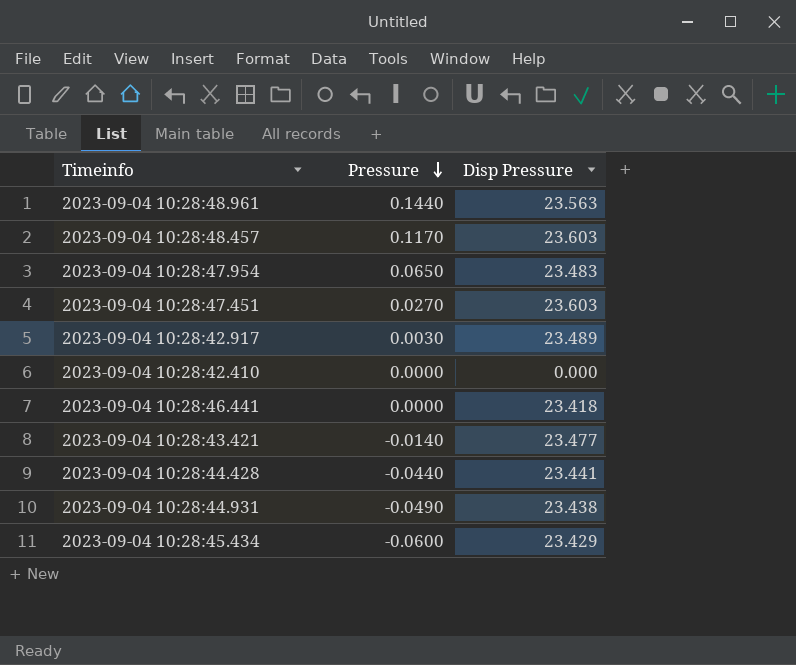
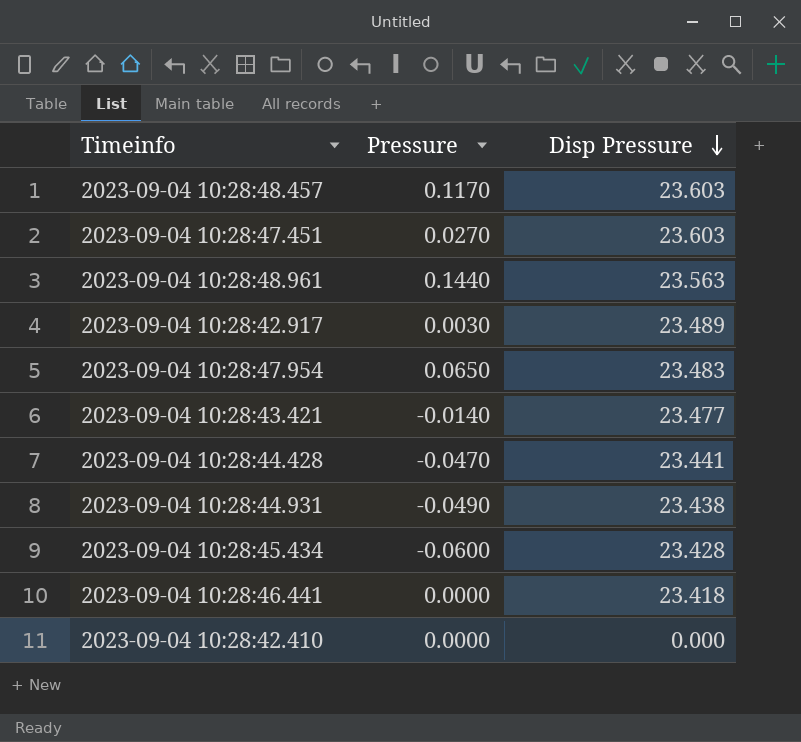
row order: Pressure descending -> Disp Pressure descending
2023-09-04 10:28:44.428 | Pressure: -0.0440 -> -0.0470
2023-09-04 10:28:45.434 | Disp Pressure: 23.429 -> 23.428

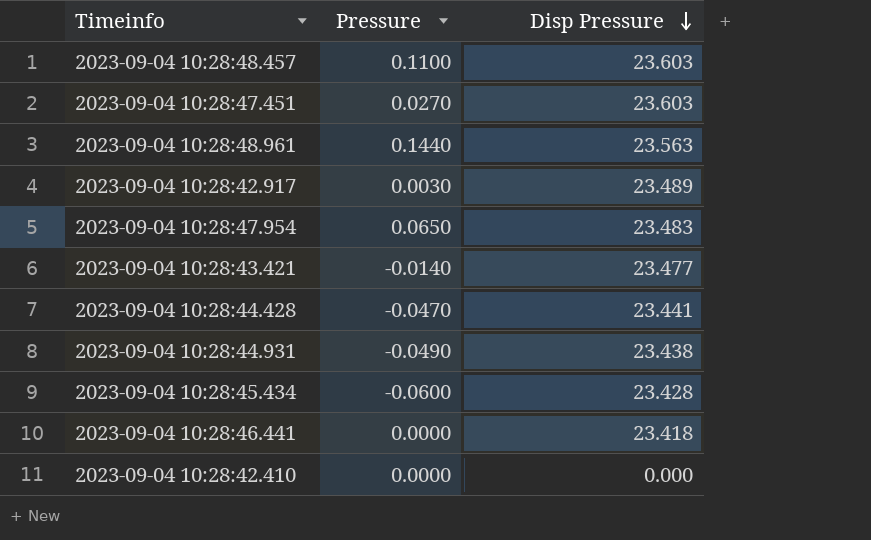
2023-09-04 10:28:48.457 | Pressure: 0.1170 -> 0.1100

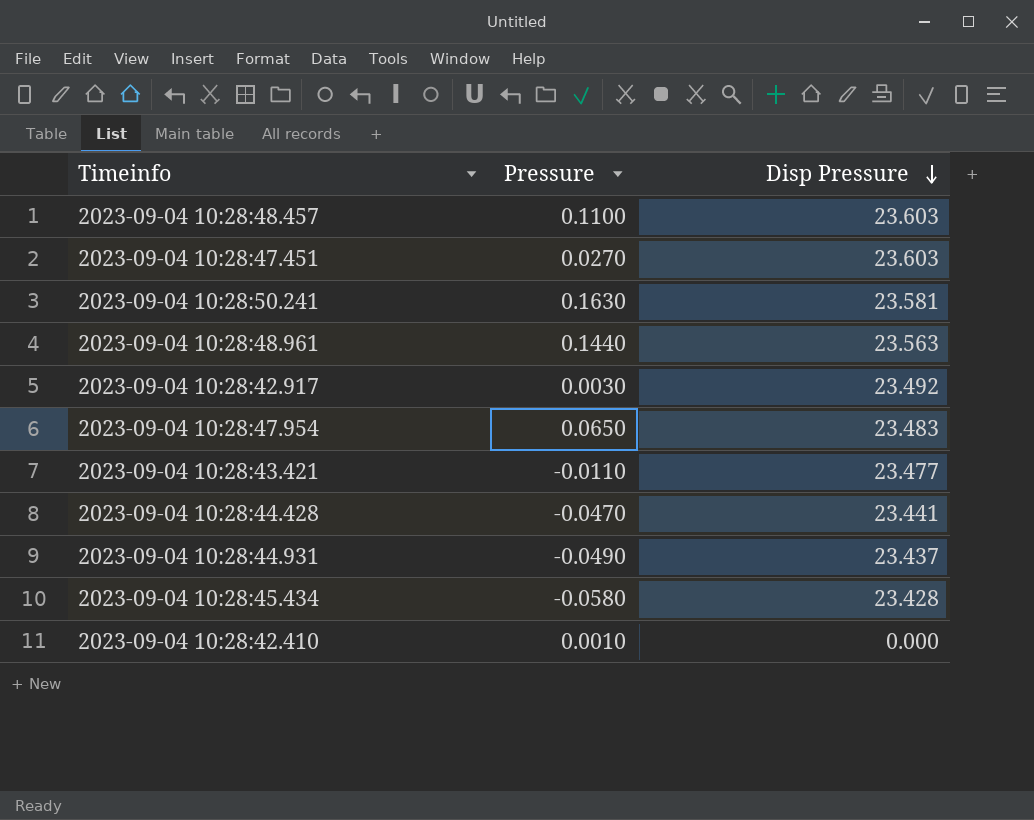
row 2023-09-04 10:28:46.441: 0.0000 | 23.418 -> none
row 2023-09-04 10:28:50.241: none -> 0.1630 | 23.581
2023-09-04 10:28:42.917 | Disp Pressure: 23.489 -> 23.492
2023-09-04 10:28:43.421 | Pressure: -0.0140 -> -0.0110
2023-09-04 10:28:44.931 | Disp Pressure: 23.438 -> 23.437
2023-09-04 10:28:45.434 | Pressure: -0.0600 -> -0.0580
2023-09-04 10:28:42.410 | Pressure: 0.0000 -> 0.0010

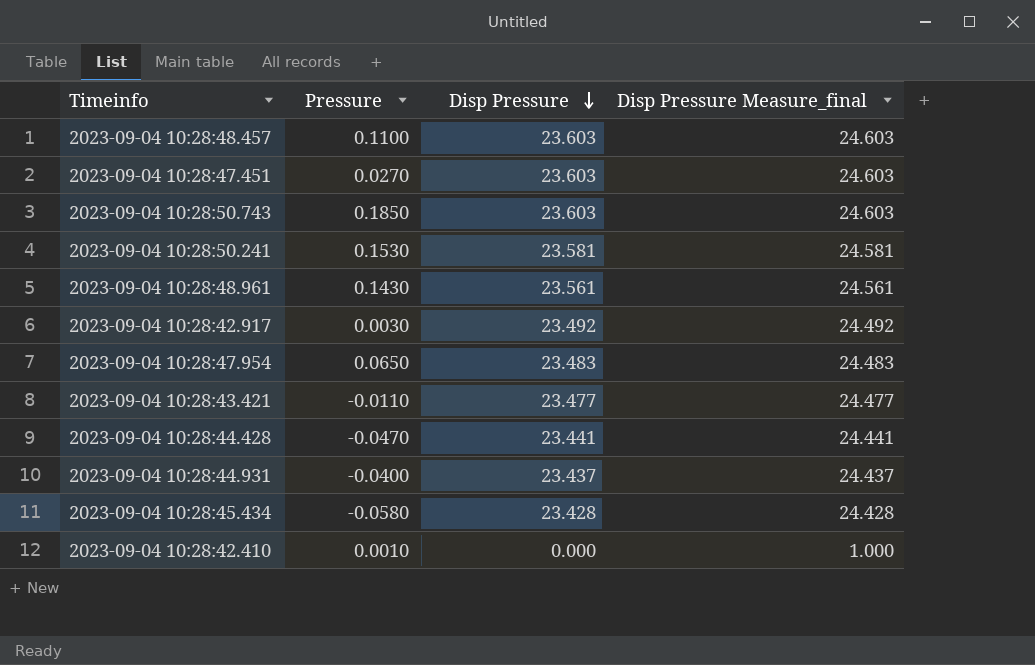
column Disp Pressure Measure_final | formula: none -> [Disp Pressure] + 1
row 2023-09-04 10:28:50.743: none -> 0.1850 | 23.603 | 24.603
2023-09-04 10:28:50.241 | Pressure: 0.1630 -> 0.1530
2023-09-04 10:28:48.961 | Pressure: 0.1440 -> 0.1430
2023-09-04 10:28:48.961 | Disp Pressure: 23.563 -> 23.561
2023-09-04 10:28:44.931 | Pressure: -0.0490 -> -0.0400

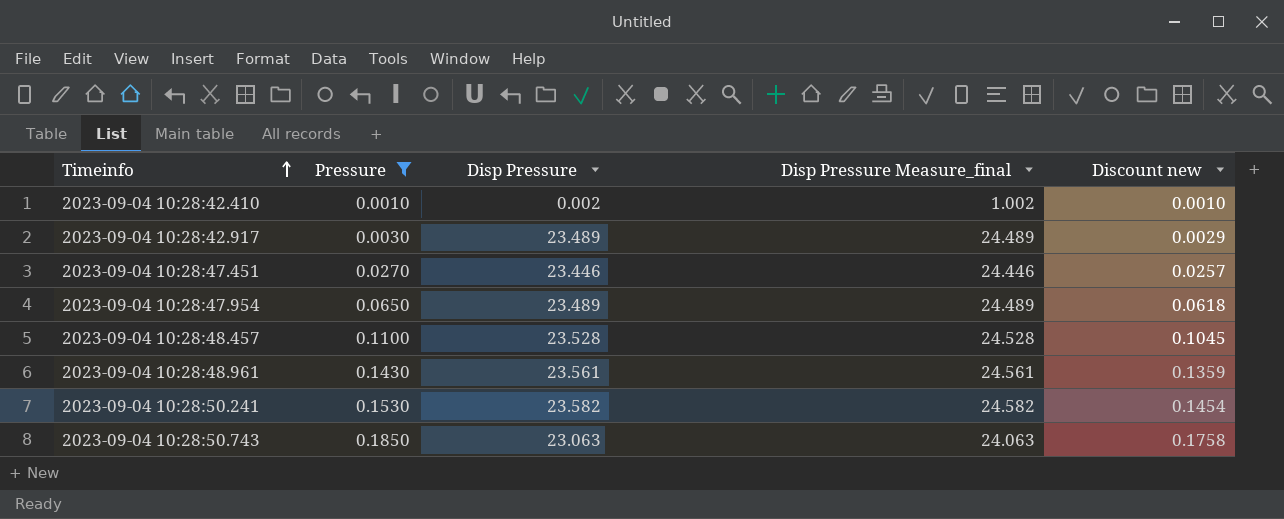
filter: none -> Pressure >= 0.0010
row order: Disp Pressure descending -> Timeinfo ascending
column Discount new | formula: none -> [Pressure] * 0.95
2023-09-04 10:28:42.410 | Disp Pressure: 0.000 -> 0.002
2023-09-04 10:28:42.410 | Disp Pressure Measure_final: 1.000 -> 1.002
2023-09-04 10:28:42.917 | Disp Pressure: 23.492 -> 23.489
2023-09-04 10:28:42.917 | Disp Pressure Measure_final: 24.492 -> 24.489
2023-09-04 10:28:47.451 | Disp Pressure: 23.603 -> 23.446
2023-09-04 10:28:47.451 | Disp Pressure Measure_final: 24.603 -> 24.446
2023-09-04 10:28:47.954 | Disp Pressure: 23.483 -> 23.489
2023-09-04 10:28:47.954 | Disp Pressure Measure_final: 24.483 -> 24.489
2023-09-04 10:28:48.457 | Disp Pressure: 23.603 -> 23.528
2023-09-04 10:28:48.457 | Disp Pressure Measure_final: 24.603 -> 24.528
2023-09-04 10:28:50.241 | Disp Pressure: 23.581 -> 23.582
2023-09-04 10:28:50.241 | Disp Pressure Measure_final: 24.581 -> 24.582
2023-09-04 10:28:50.743 | Disp Pressure: 23.603 -> 23.063
2023-09-04 10:28:50.743 | Disp Pressure Measure_final: 24.603 -> 24.063

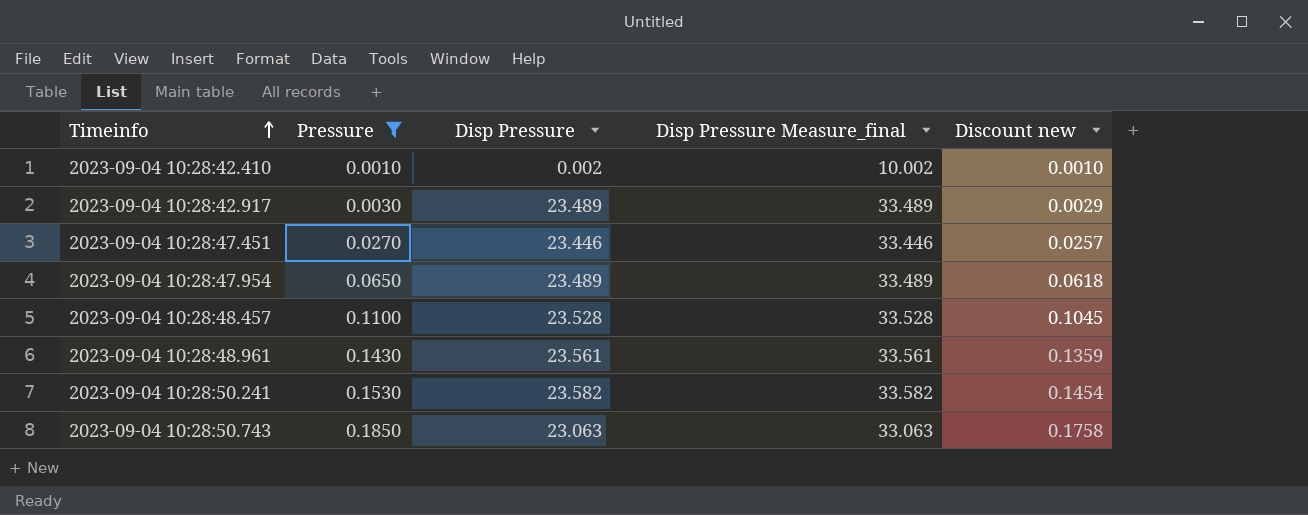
column Disp Pressure Measure_final | formula: [Disp Pressure] + 1 -> [Disp Pressure] + 10

